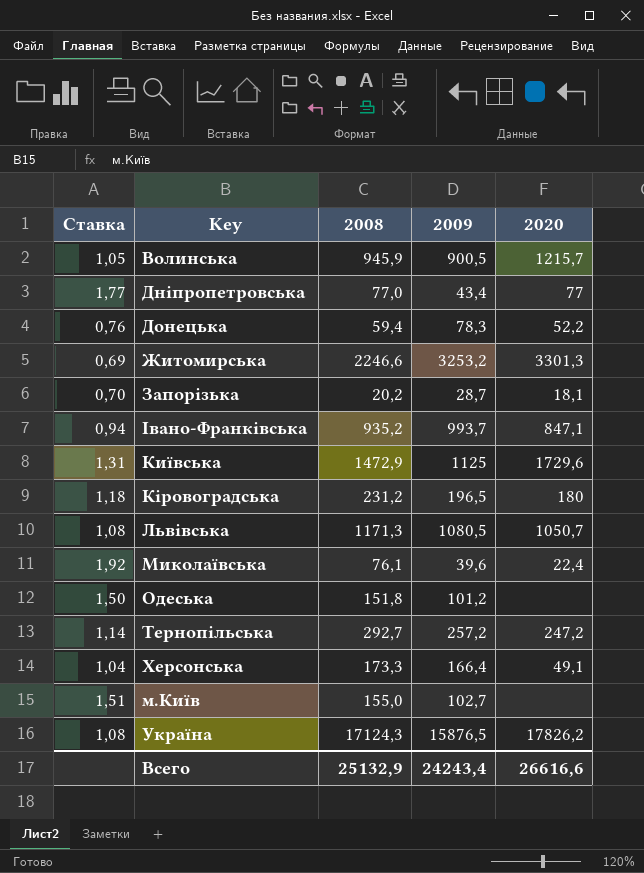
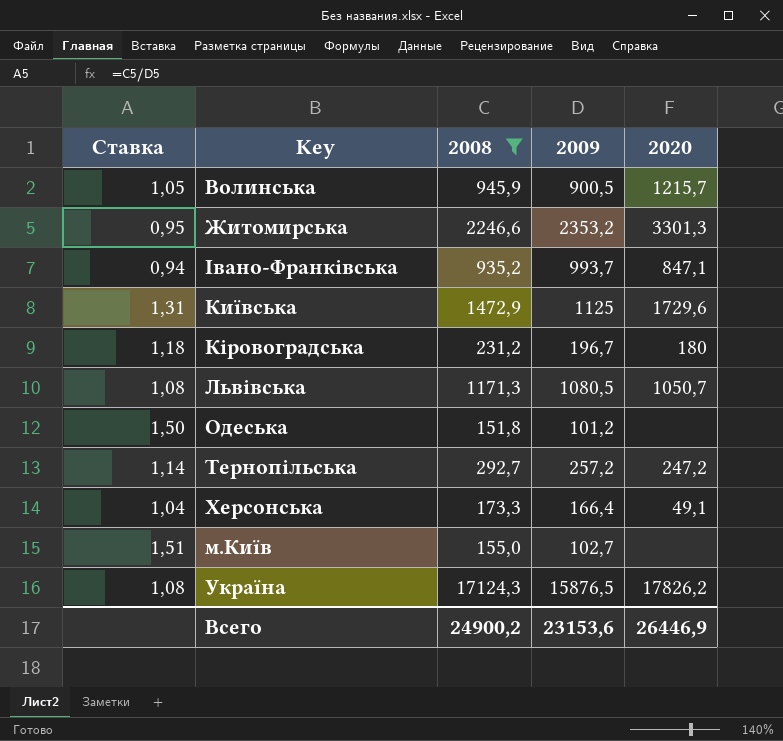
filter: none -> 2008 >= 151,8
Житомирська | Ставка: 0,69 -> 0,95
Житомирська | 2009: 3253,2 -> 2353,2
Кіровоградська | 2009: 196,5 -> 196,7
Всего | 2008: 25132,9 -> 24900,2
Всего | 2009: 24243,4 -> 23153,6
Всего | 2020: 26616,6 -> 26446,9

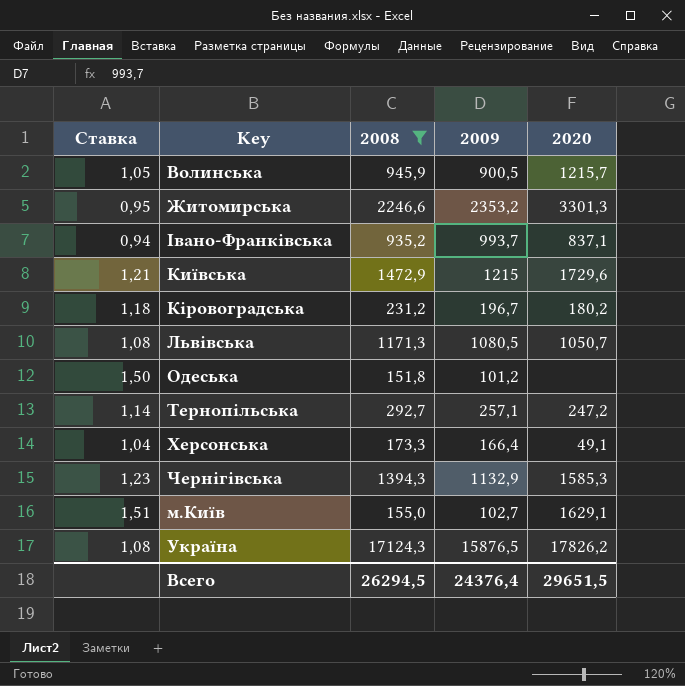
Івано-Франківська | 2020: 847,1 -> 837,1
Київська | Ставка: 1,31 -> 1,21
Київська | 2009: 1125 -> 1215
Кіровоградська | 2020: 180 -> 180,2
Тернопільська | 2009: 257,2 -> 257,1
row Чернігівська: none -> 1,23 | 1394,3 | 1132,9 | 1585,3
м.Київ | 2020: none -> 1629,1
Всего | 2008: 24900,2 -> 26294,5
Всего | 2009: 23153,6 -> 24376,4
Всего | 2020: 26446,9 -> 29651,5

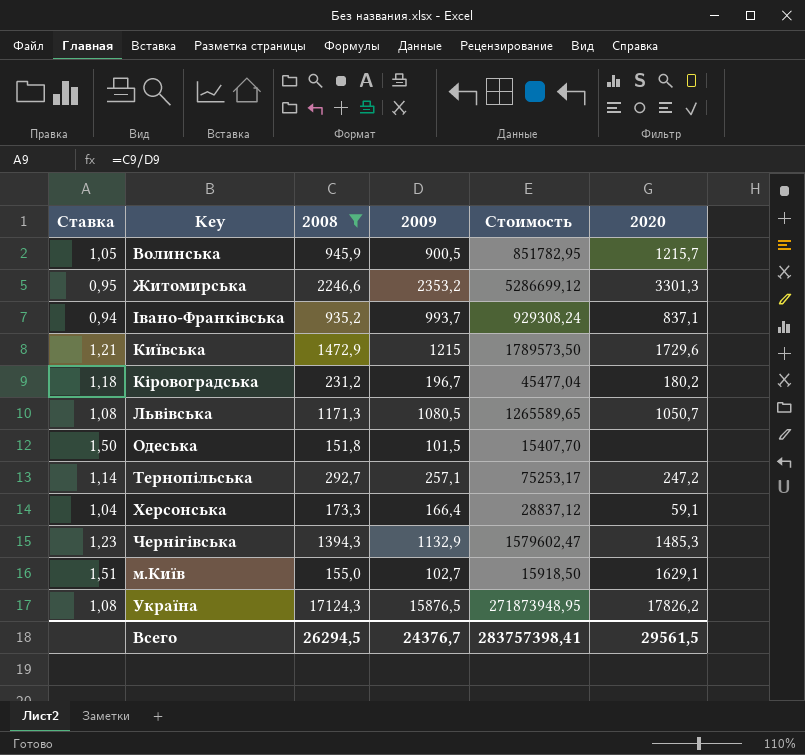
column Стоимость | formula: none -> [2008] * [2009]
Одеська | 2009: 101,2 -> 101,5
Херсонська | 2020: 49,1 -> 59,1
Чернігівська | 2020: 1585,3 -> 1485,3
Всего | 2009: 24376,4 -> 24376,7
Всего | 2020: 29651,5 -> 29561,5

